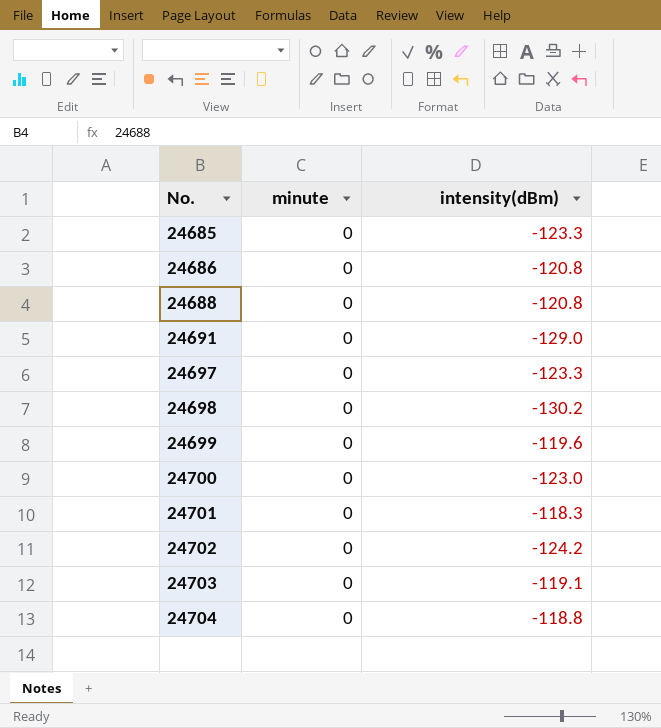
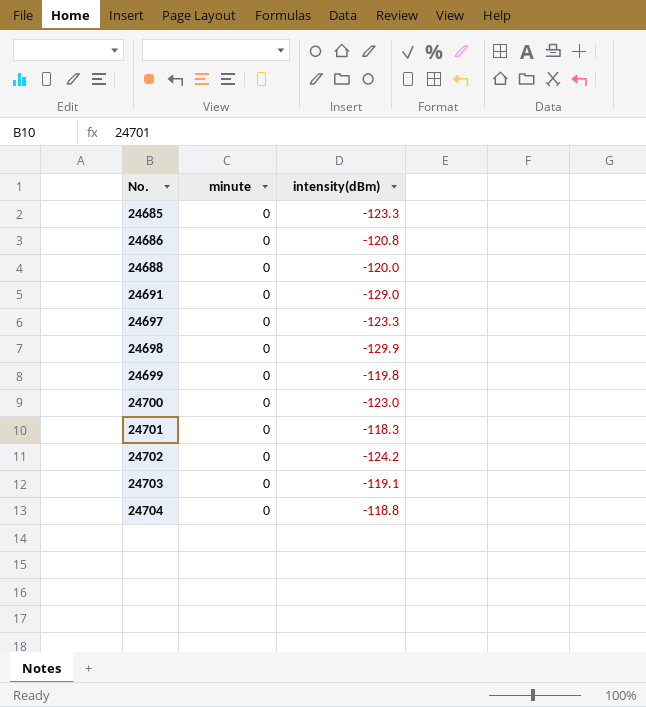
24688 | intensity(dBm): -120.8 -> -120.0
24698 | intensity(dBm): -130.2 -> -129.9
24699 | intensity(dBm): -119.6 -> -119.8

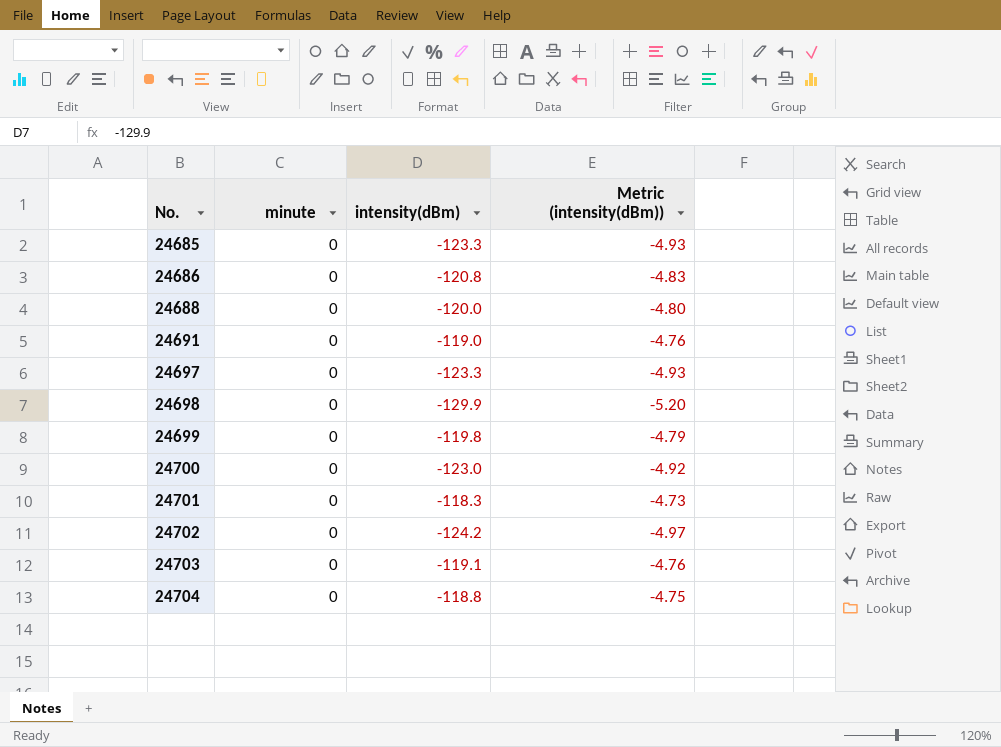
column Metric (intensity(dBm)) | formula: none -> [intensity(dBm)] * 0.04
24691 | intensity(dBm): -129.0 -> -119.0

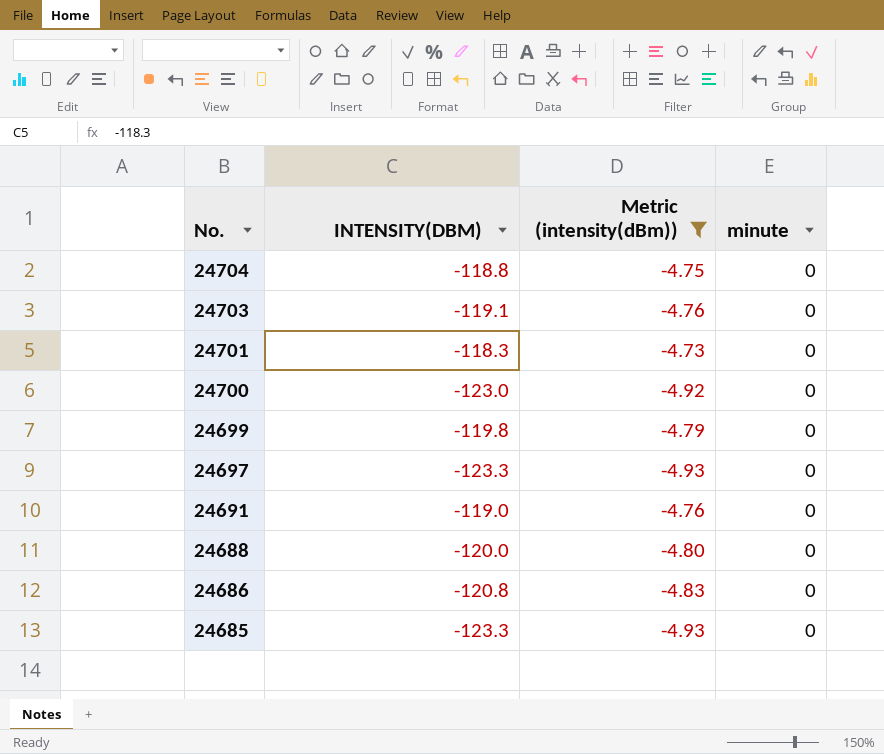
filter: none -> Metric (intensity(dBm)) >= -4.93
row order: No. ascending -> No. descending
column name: intensity(dBm) -> INTENSITY(DBM)
column minute | position: 2 -> 4

